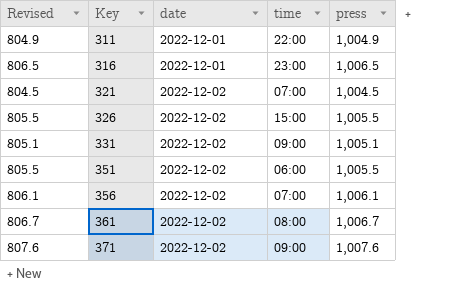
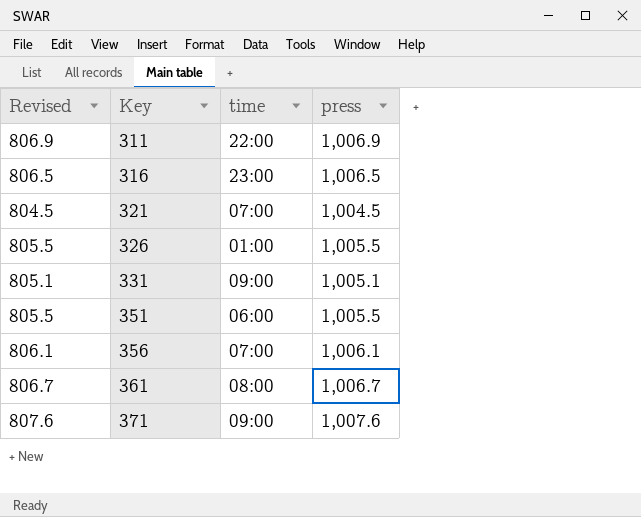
column date | position: 3 -> none
311 | Revised: 804.9 -> 806.9
311 | press: 1,004.9 -> 1,006.9
326 | time: 15:00 -> 01:00

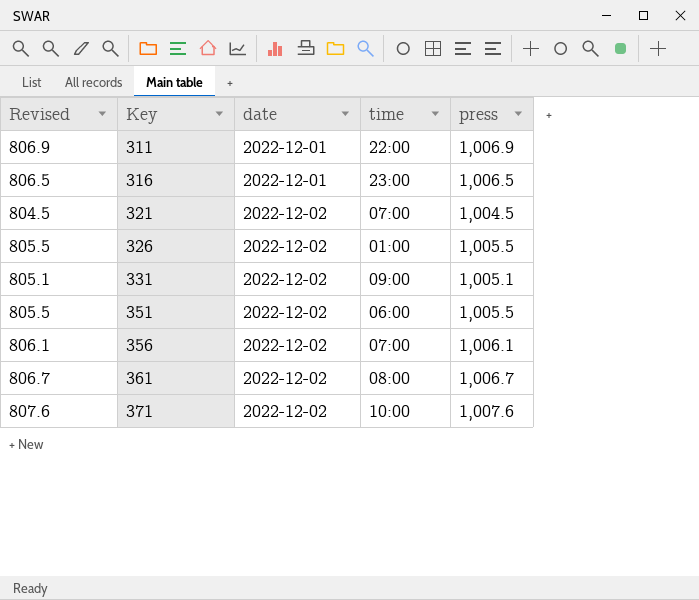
column date | position: none -> 3
371 | time: 09:00 -> 10:00

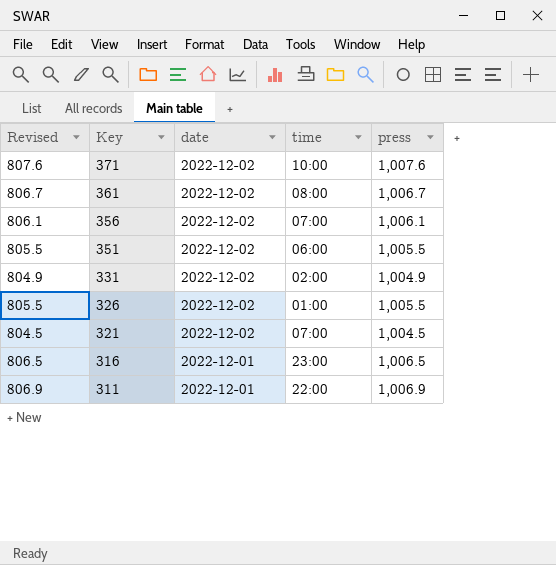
row order: Key ascending -> Key descending
331 | Revised: 805.1 -> 804.9
331 | time: 09:00 -> 02:00
331 | press: 1,005.1 -> 1,004.9

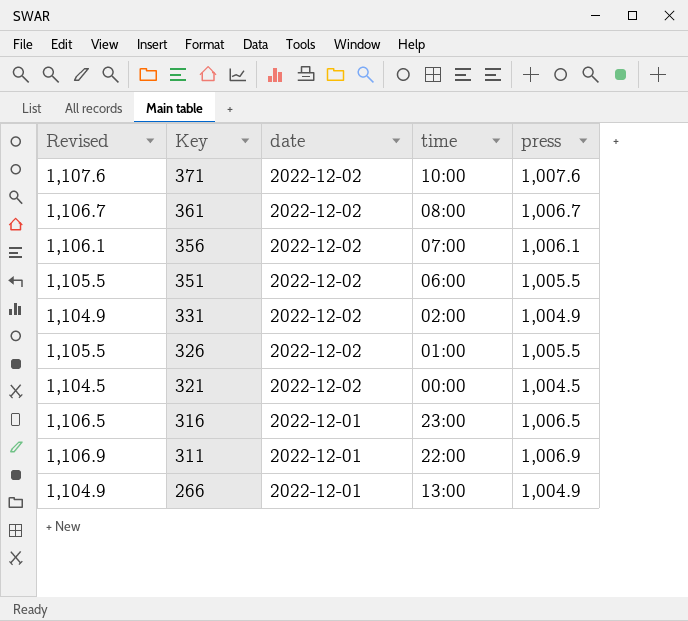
column Revised | formula: [press] - 200 -> [press] + 100
321 | time: 07:00 -> 00:00
row 266: none -> 1,104.9 | 2022-12-01 | 13:00 | 1,004.9

